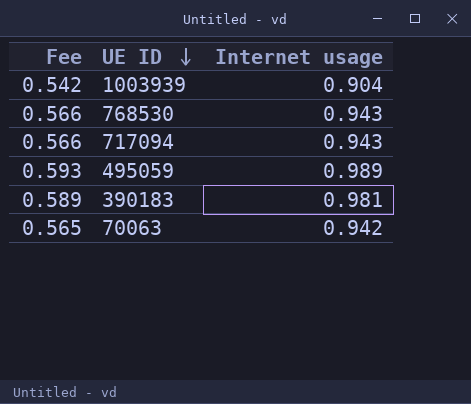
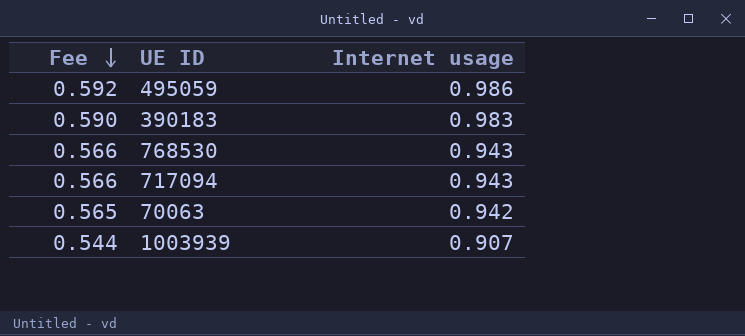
row order: UE ID descending -> Fee descending
495059 | Fee: 0.593 -> 0.592
495059 | Internet usage: 0.989 -> 0.986
390183 | Fee: 0.589 -> 0.590
390183 | Internet usage: 0.981 -> 0.983
1003939 | Fee: 0.542 -> 0.544
1003939 | Internet usage: 0.904 -> 0.907

